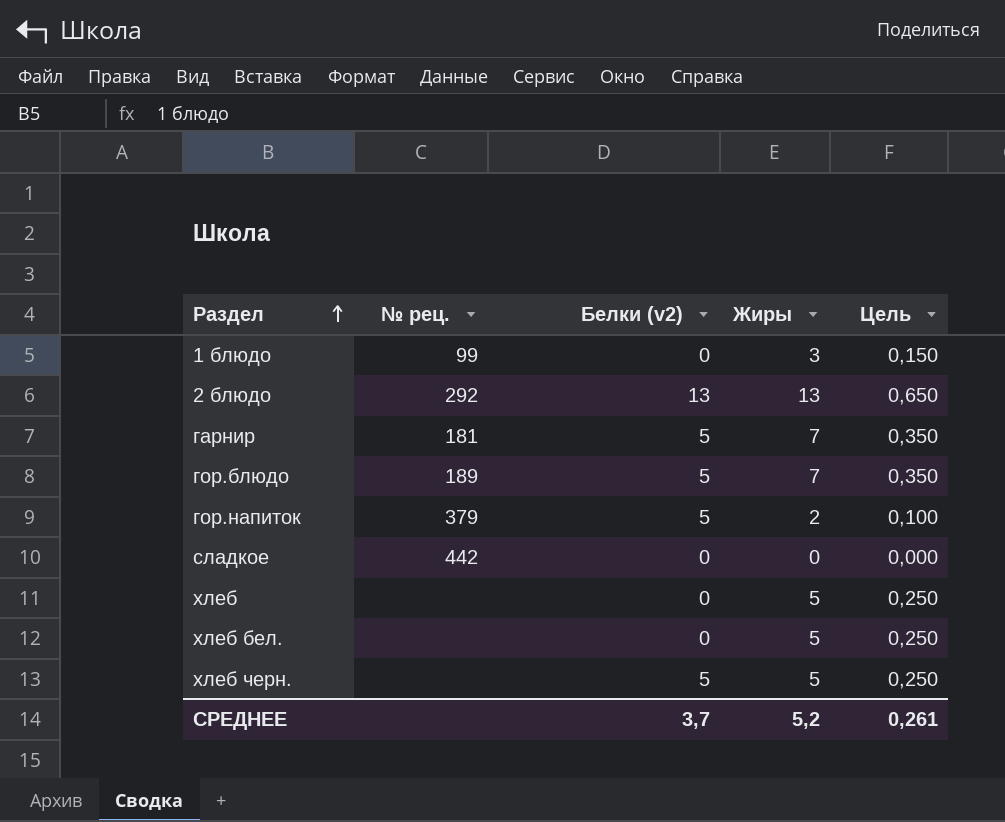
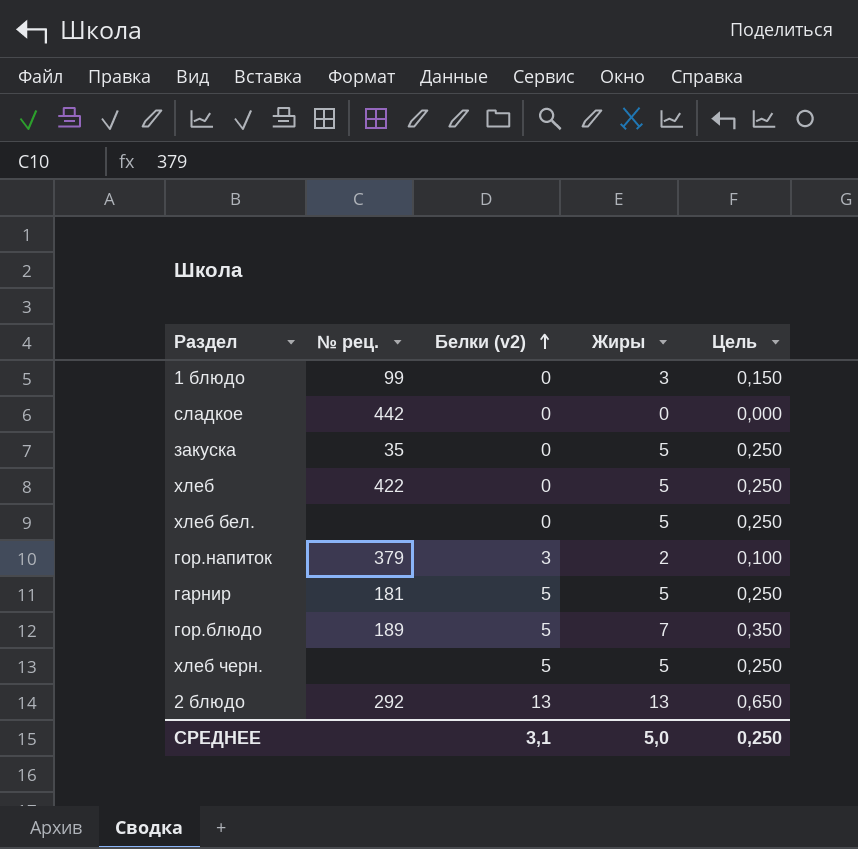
row order: Раздел ascending -> Белки (v2) ascending
row закуска: none -> 35 | 0 | 5 | 0,250
хлеб | № рец.: none -> 422
гор.напиток | Белки (v2): 5 -> 3
гарнир | Жиры: 7 -> 5
гарнир | Цель: 0,350 -> 0,250
СРЕДНЕЕ | Белки (v2): 3,7 -> 3,1
СРЕДНЕЕ | Жиры: 5,2 -> 5,0
СРЕДНЕЕ | Цель: 0,261 -> 0,250

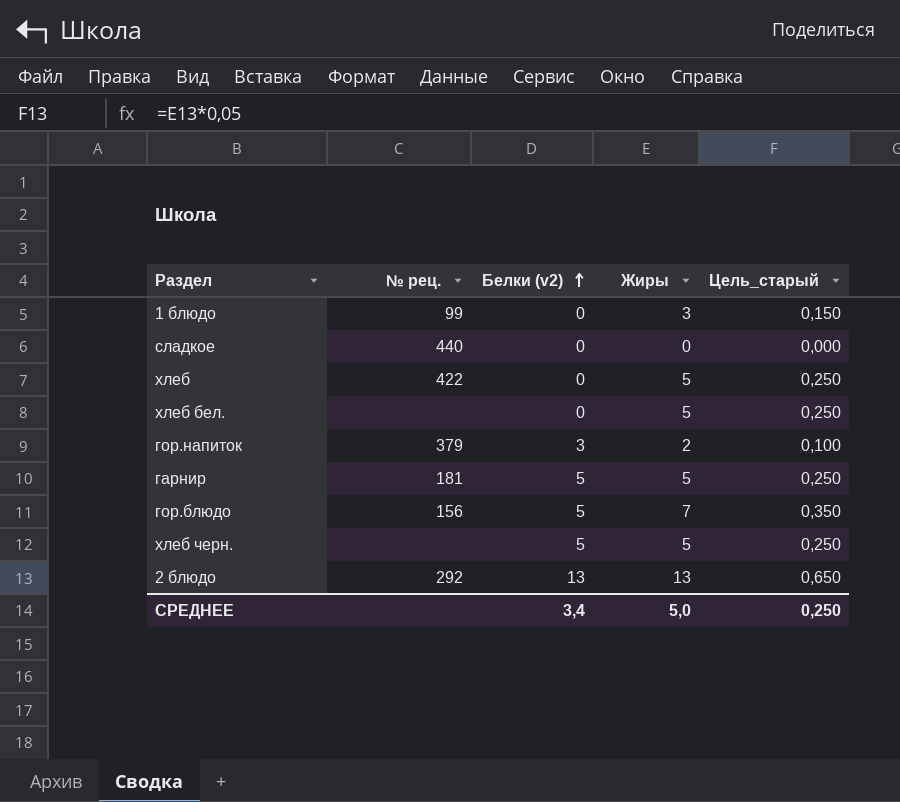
column name: Цель -> Цель_старый
row закуска: 35 | 0 | 5 | 0,250 -> none
сладкое | № рец.: 442 -> 440
гор.блюдо | № рец.: 189 -> 156
СРЕДНЕЕ | Белки (v2): 3,1 -> 3,4

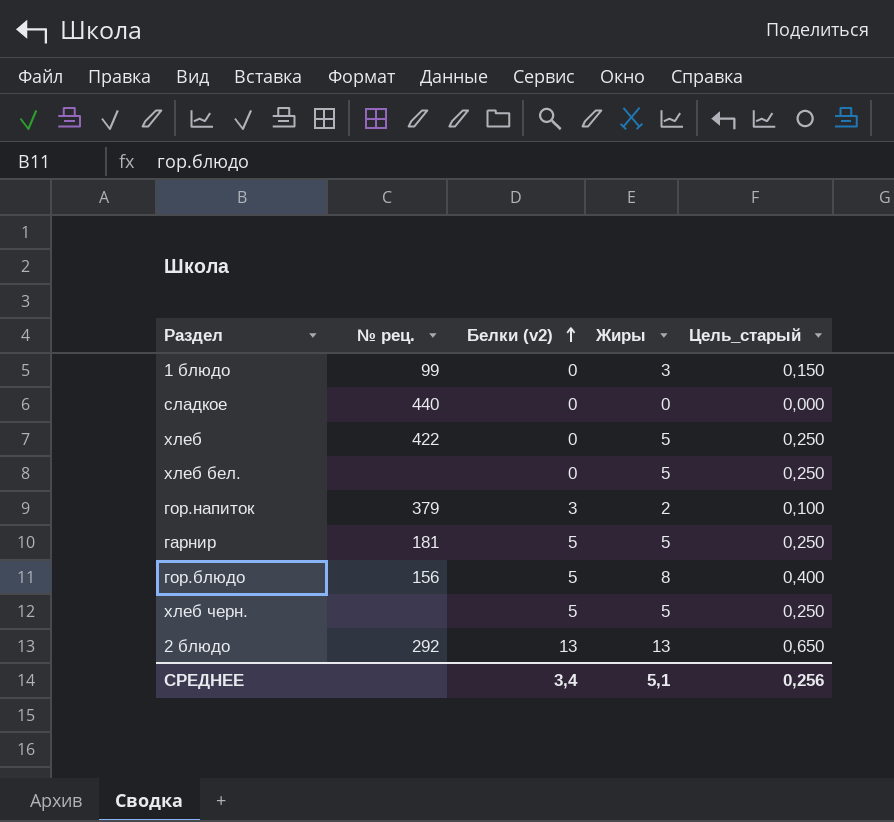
гор.блюдо | Жиры: 7 -> 8
гор.блюдо | Цель_старый: 0,350 -> 0,400
СРЕДНЕЕ | Жиры: 5,0 -> 5,1
СРЕДНЕЕ | Цель_старый: 0,250 -> 0,256

